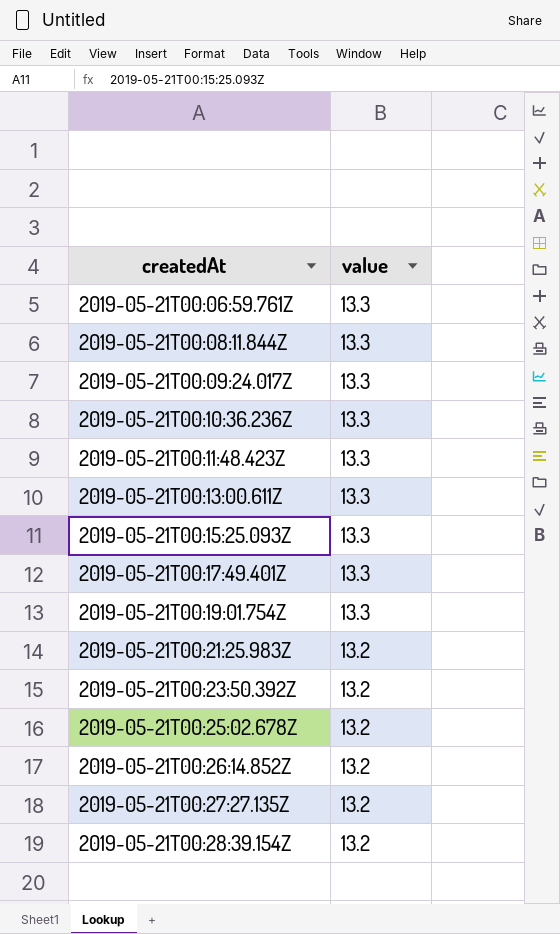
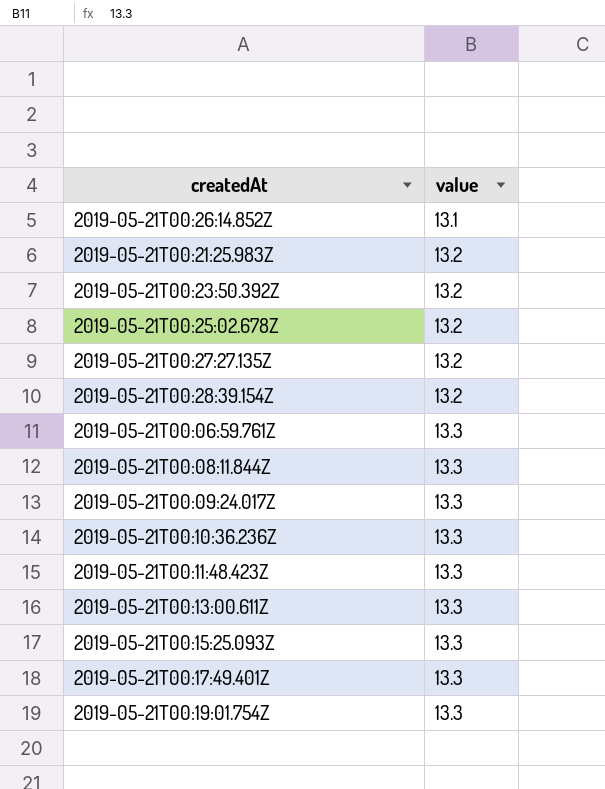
row order: createdAt ascending -> value ascending
2019-05-21T00:26:14.852Z | value: 13.2 -> 13.1

